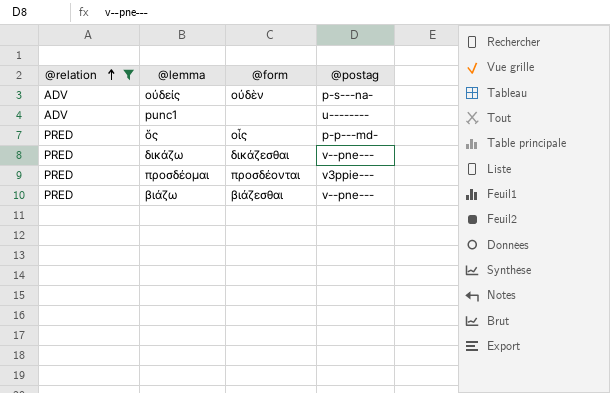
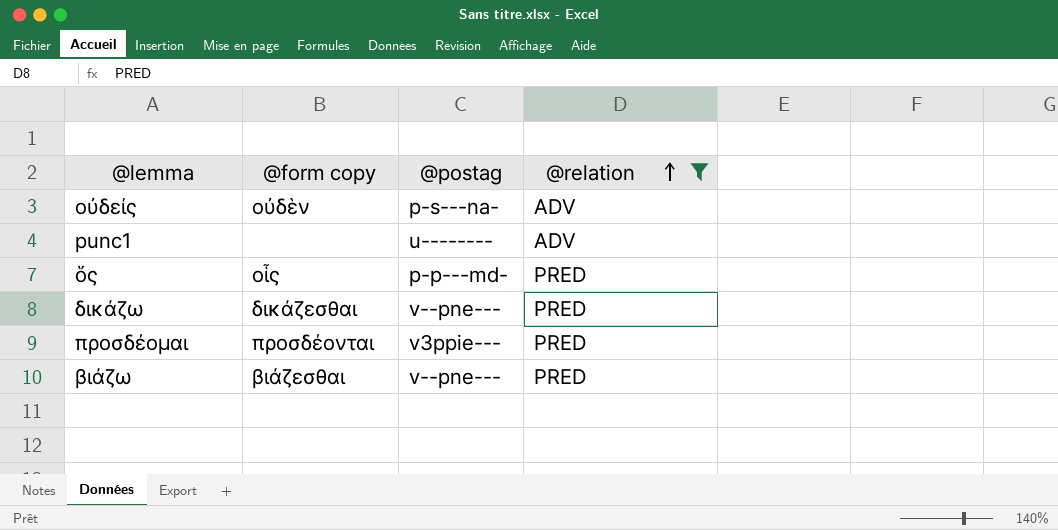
column name: @form -> @form copy
column @relation | position: 1 -> 4

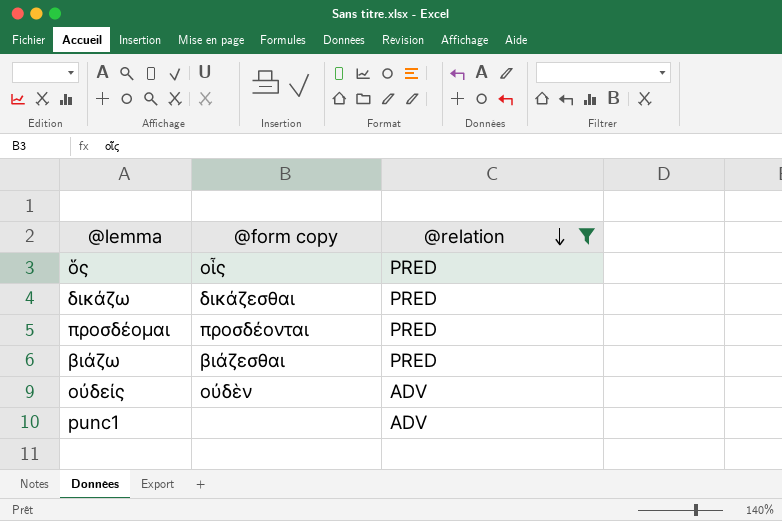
row order: @relation ascending -> @relation descending
column @postag | position: 3 -> none

